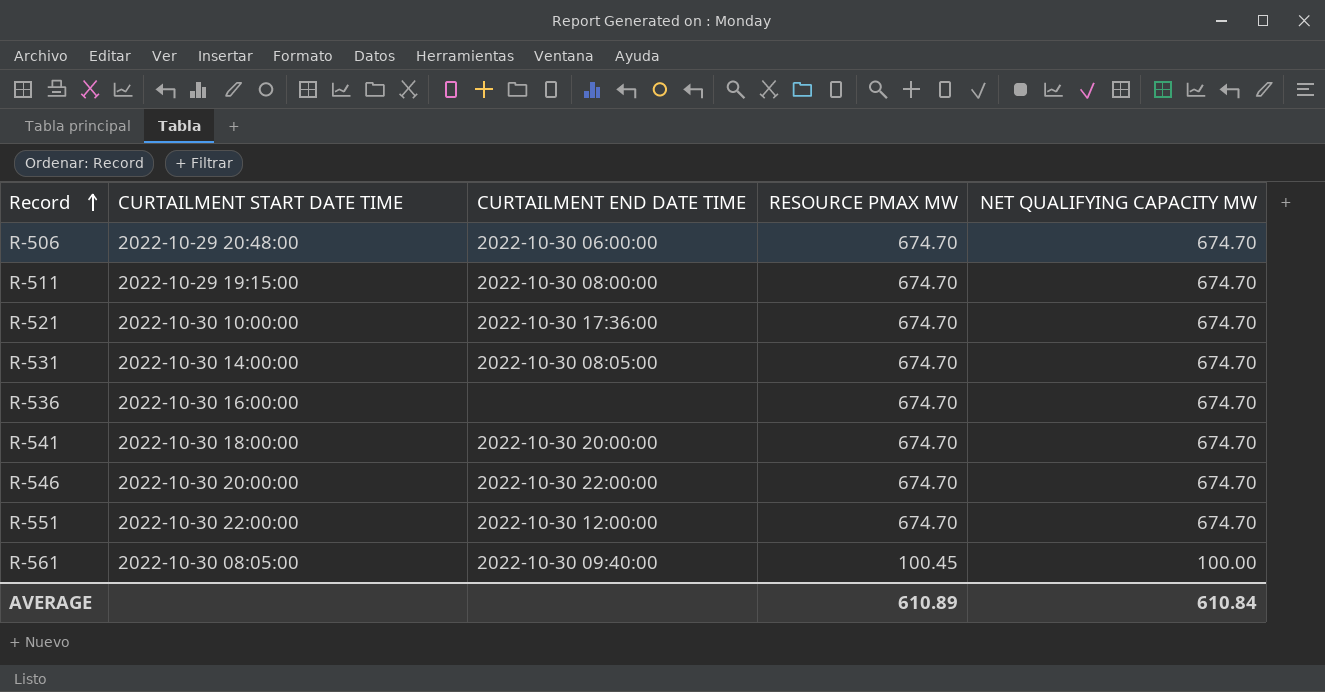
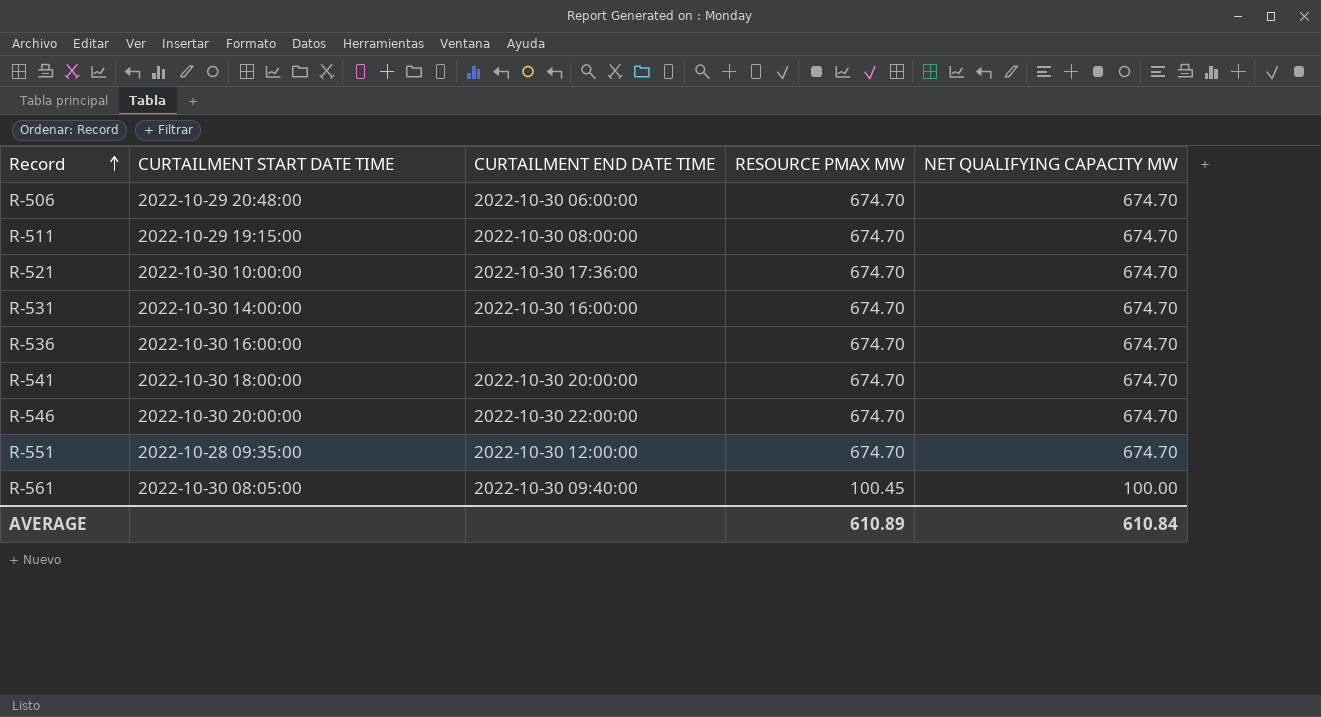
R-531 | CURTAILMENT END DATE TIME: 2022-10-30 08:05:00 -> 2022-10-30 16:00:00
R-551 | CURTAILMENT START DATE TIME: 2022-10-30 22:00:00 -> 2022-10-28 09:35:00

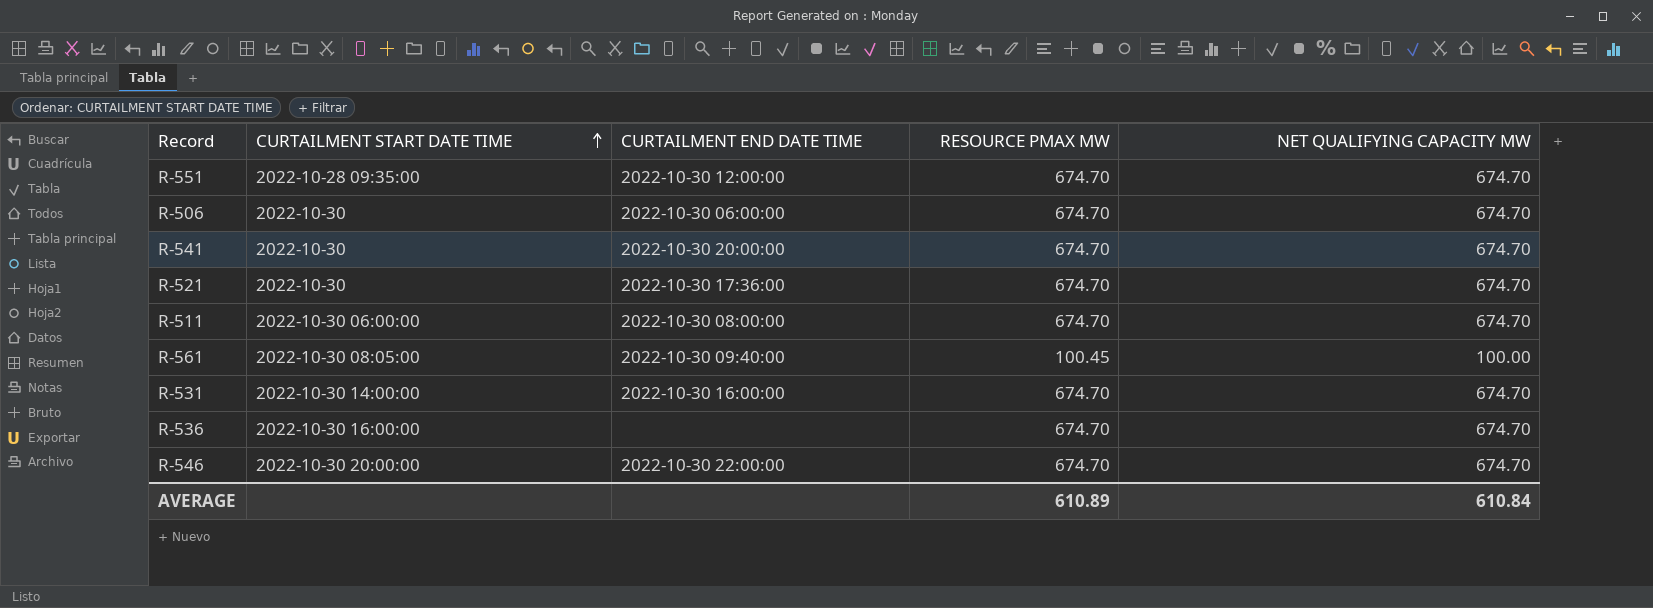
row order: Record ascending -> CURTAILMENT START DATE TIME ascending
R-506 | CURTAILMENT START DATE TIME: 2022-10-29 20:48:00 -> 2022-10-30
R-541 | CURTAILMENT START DATE TIME: 2022-10-30 18:00:00 -> 2022-10-30
R-521 | CURTAILMENT START DATE TIME: 2022-10-30 10:00:00 -> 2022-10-30
R-511 | CURTAILMENT START DATE TIME: 2022-10-29 19:15:00 -> 2022-10-30 06:00:00

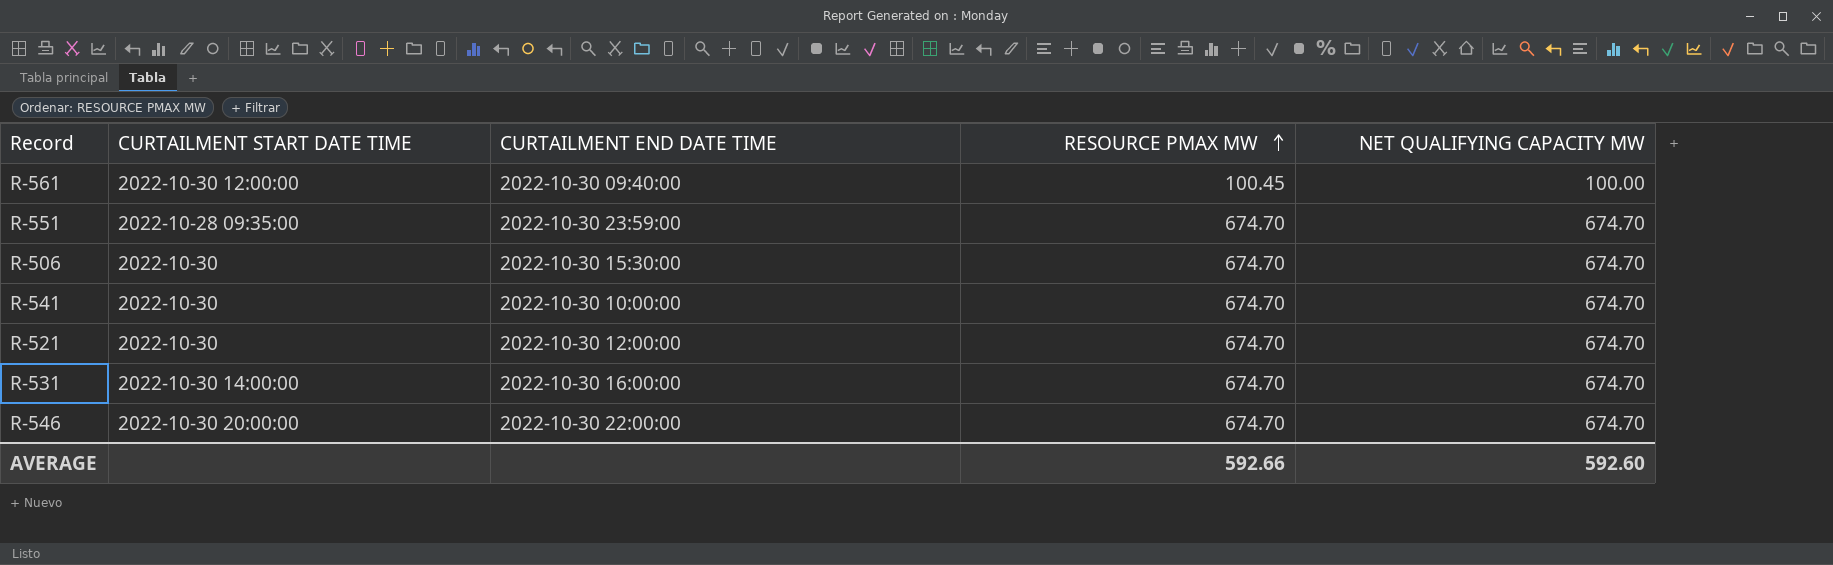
row order: CURTAILMENT START DATE TIME ascending -> RESOURCE PMAX MW ascending
row R-511: 2022-10-30 06:00:00 | 2022-10-30 08:00:00 | 674.70 | 674.70 -> none
row R-536: 2022-10-30 16:00:00 | none | 674.70 | 674.70 -> none
R-561 | CURTAILMENT START DATE TIME: 2022-10-30 08:05:00 -> 2022-10-30 12:00:00
R-551 | CURTAILMENT END DATE TIME: 2022-10-30 12:00:00 -> 2022-10-30 23:59:00
R-506 | CURTAILMENT END DATE TIME: 2022-10-30 06:00:00 -> 2022-10-30 15:30:00
R-541 | CURTAILMENT END DATE TIME: 2022-10-30 20:00:00 -> 2022-10-30 10:00:00
R-521 | CURTAILMENT END DATE TIME: 2022-10-30 17:36:00 -> 2022-10-30 12:00:00
AVERAGE | RESOURCE PMAX MW: 610.89 -> 592.66
AVERAGE | NET QUALIFYING CAPACITY MW: 610.84 -> 592.60

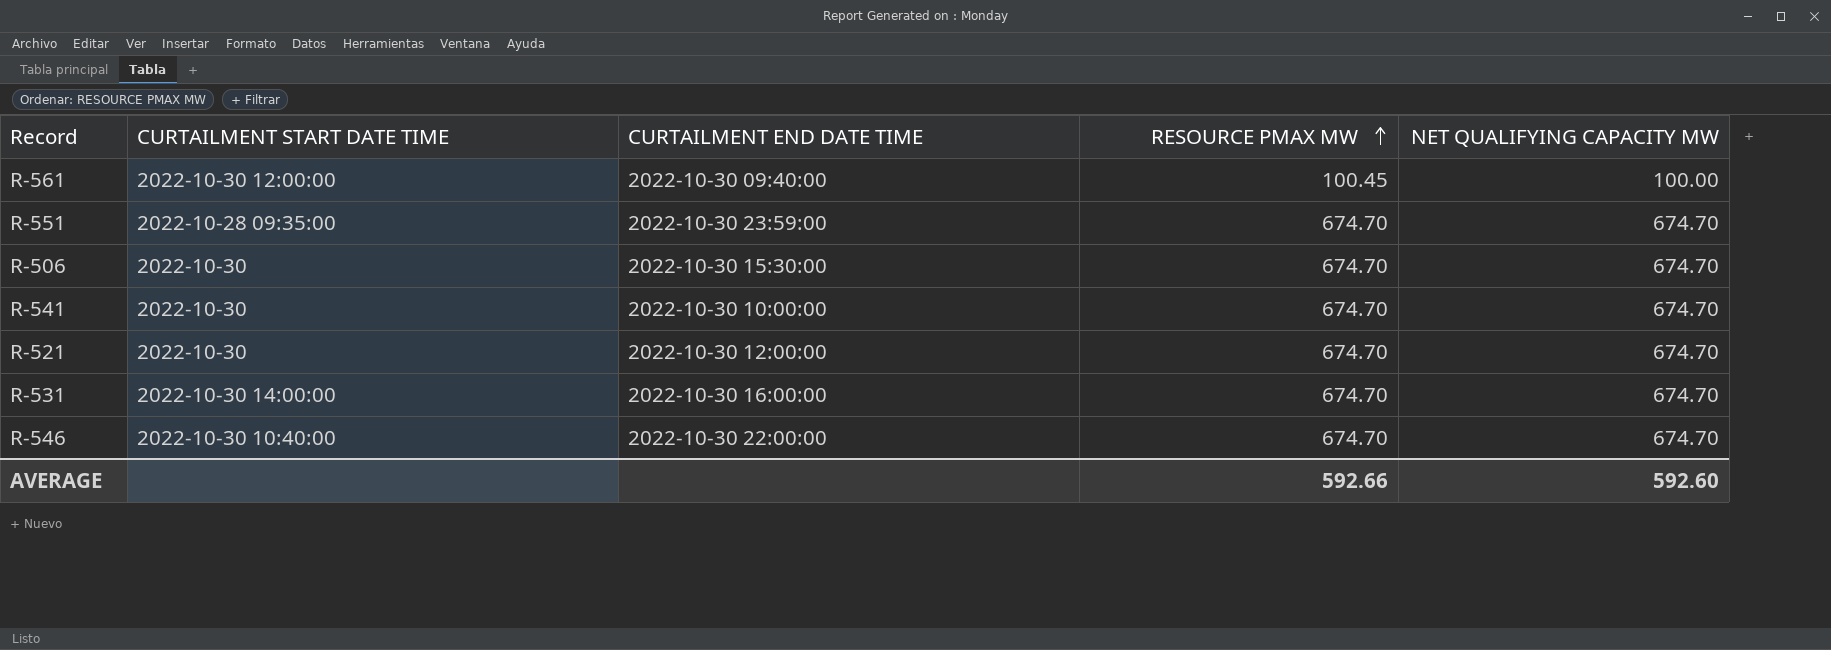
R-546 | CURTAILMENT START DATE TIME: 2022-10-30 20:00:00 -> 2022-10-30 10:40:00

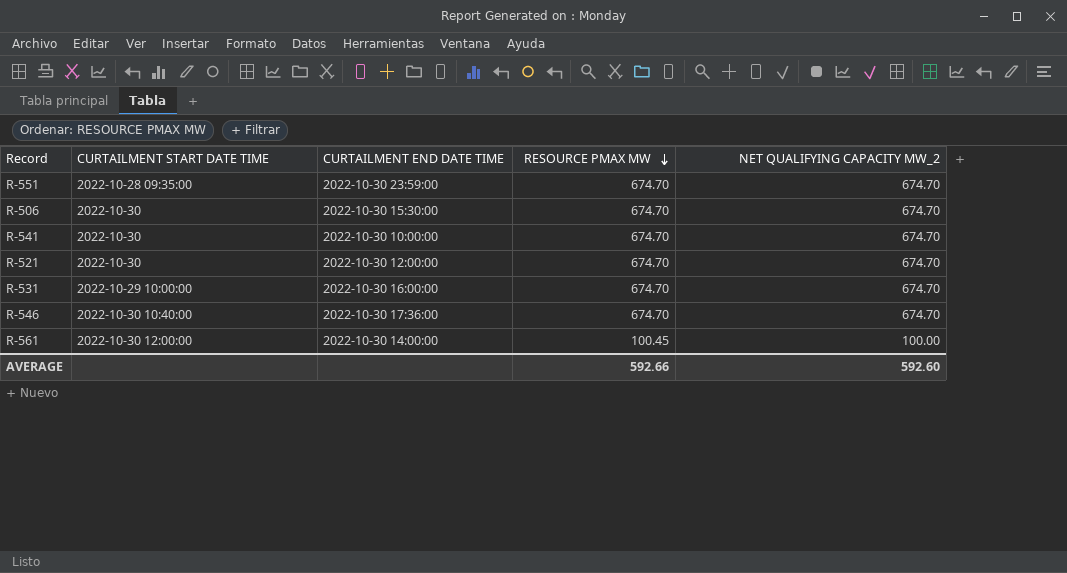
row order: RESOURCE PMAX MW ascending -> RESOURCE PMAX MW descending
column name: NET QUALIFYING CAPACITY MW -> NET QUALIFYING CAPACITY MW_2
R-531 | CURTAILMENT START DATE TIME: 2022-10-30 14:00:00 -> 2022-10-29 10:00:00
R-546 | CURTAILMENT END DATE TIME: 2022-10-30 22:00:00 -> 2022-10-30 17:36:00
R-561 | CURTAILMENT END DATE TIME: 2022-10-30 09:40:00 -> 2022-10-30 14:00:00

